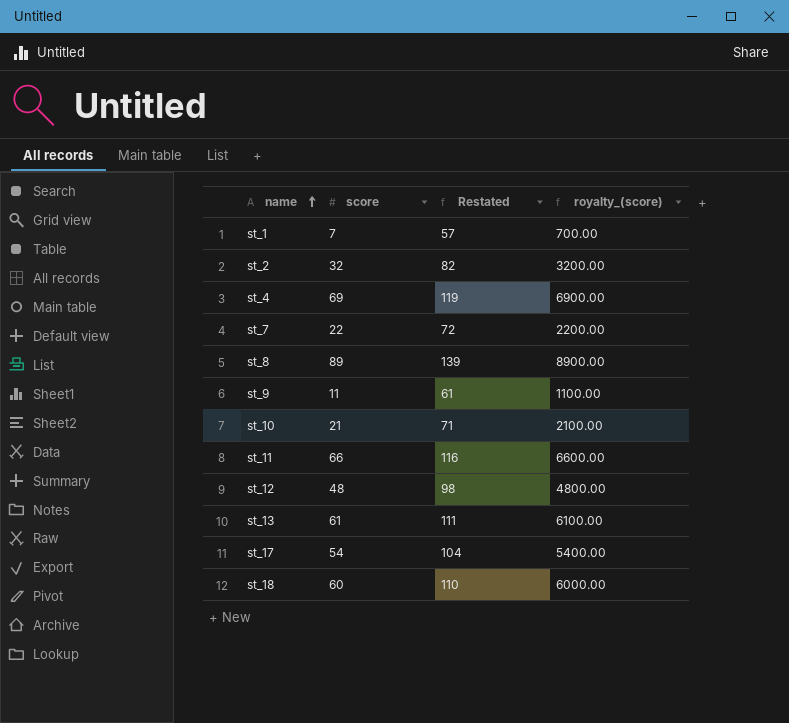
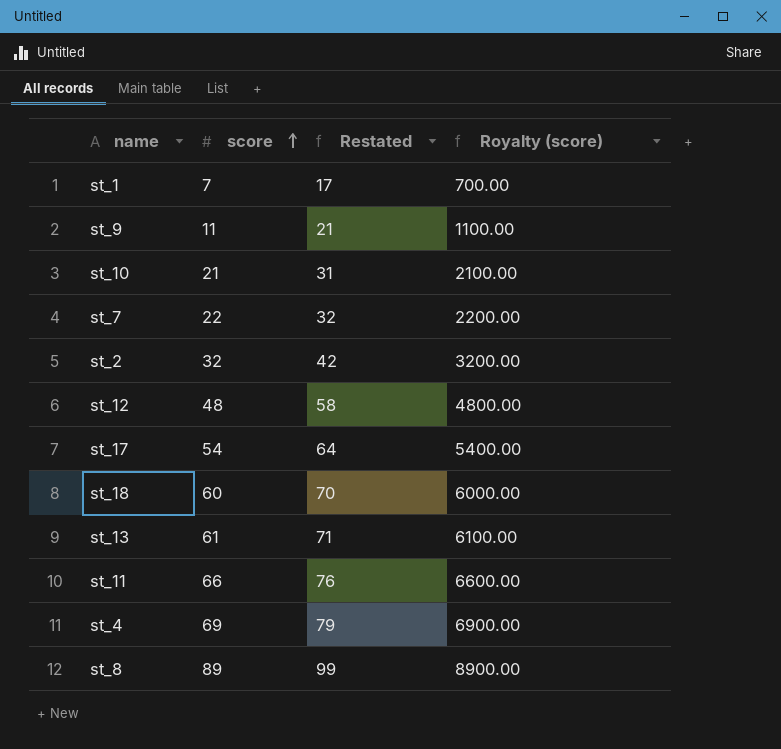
row order: name ascending -> score ascending
column Restated | formula: [score] + 50 -> [score] + 10
column name: royalty_(score) -> Royalty (score)

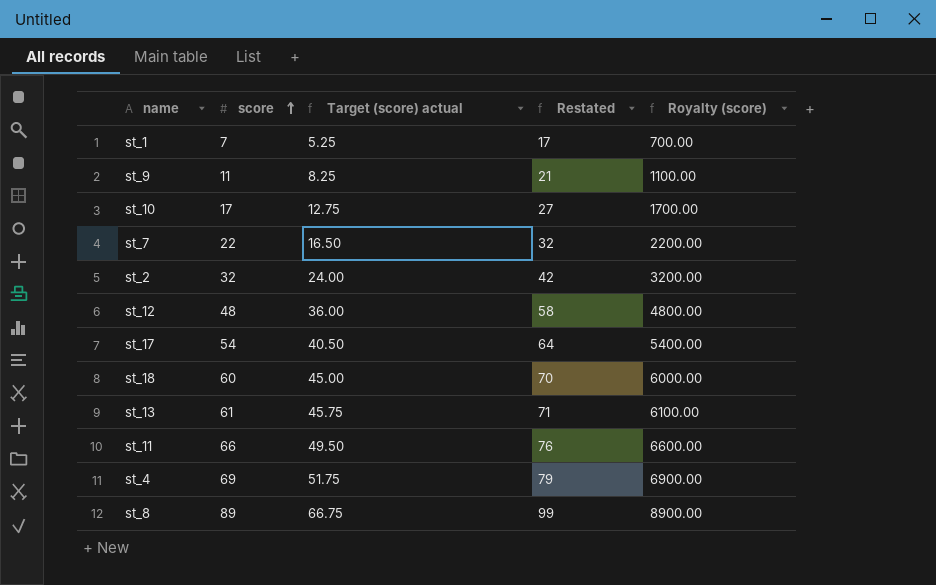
column Target (score) actual | formula: none -> [score] * 0.75
st_10 | score: 21 -> 17
st_10 | Restated: 31 -> 27
st_10 | Royalty (score): 2100.00 -> 1700.00

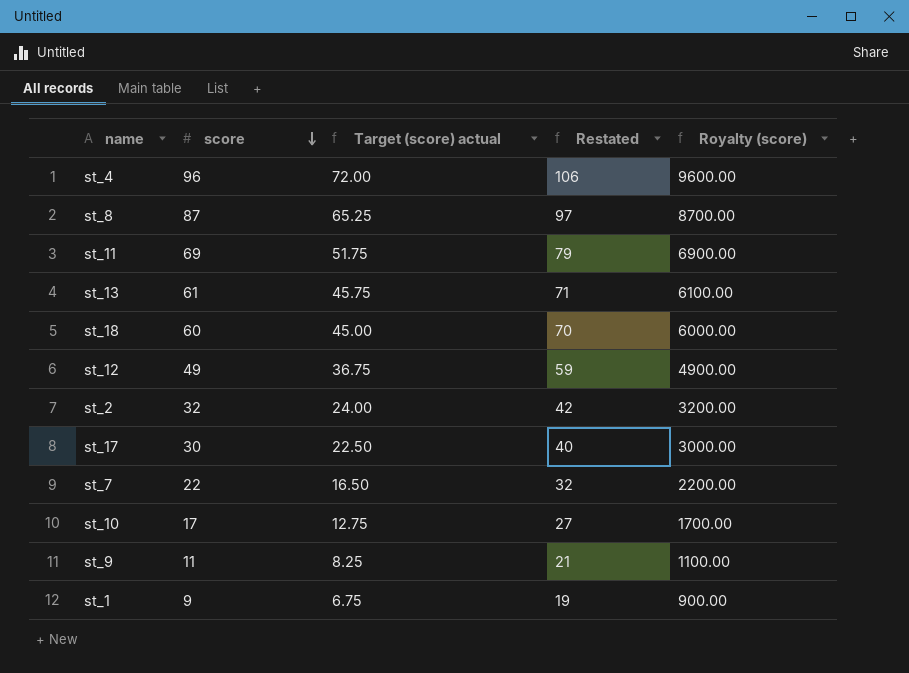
row order: score ascending -> score descending
st_4 | score: 69 -> 96
st_4 | Target (score) actual: 51.75 -> 72.00
st_4 | Restated: 79 -> 106
st_4 | Royalty (score): 6900.00 -> 9600.00
st_8 | score: 89 -> 87
st_8 | Target (score) actual: 66.75 -> 65.25
st_8 | Restated: 99 -> 97
st_8 | Royalty (score): 8900.00 -> 8700.00
st_11 | score: 66 -> 69
st_11 | Target (score) actual: 49.50 -> 51.75
st_11 | Restated: 76 -> 79
st_11 | Royalty (score): 6600.00 -> 6900.00
st_12 | score: 48 -> 49
st_12 | Target (score) actual: 36.00 -> 36.75
st_12 | Restated: 58 -> 59
st_12 | Royalty (score): 4800.00 -> 4900.00
st_17 | score: 54 -> 30
st_17 | Target (score) actual: 40.50 -> 22.50
st_17 | Restated: 64 -> 40
st_17 | Royalty (score): 5400.00 -> 3000.00
st_1 | score: 7 -> 9
st_1 | Target (score) actual: 5.25 -> 6.75
st_1 | Restated: 17 -> 19
st_1 | Royalty (score): 700.00 -> 900.00

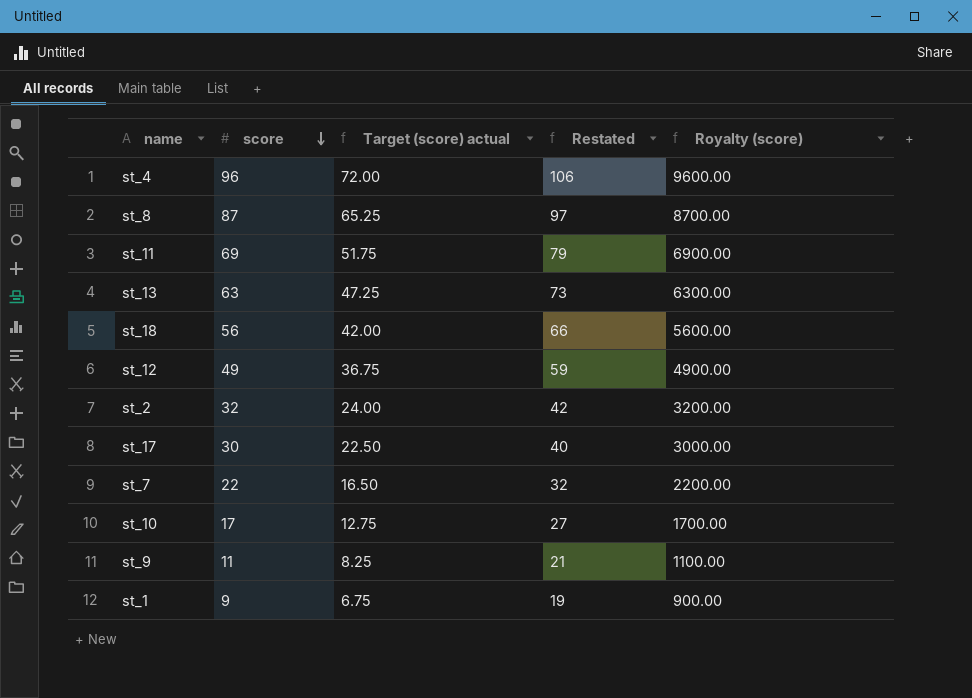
st_13 | score: 61 -> 63
st_13 | Target (score) actual: 45.75 -> 47.25
st_13 | Restated: 71 -> 73
st_13 | Royalty (score): 6100.00 -> 6300.00
st_18 | score: 60 -> 56
st_18 | Target (score) actual: 45.00 -> 42.00
st_18 | Restated: 70 -> 66
st_18 | Royalty (score): 6000.00 -> 5600.00

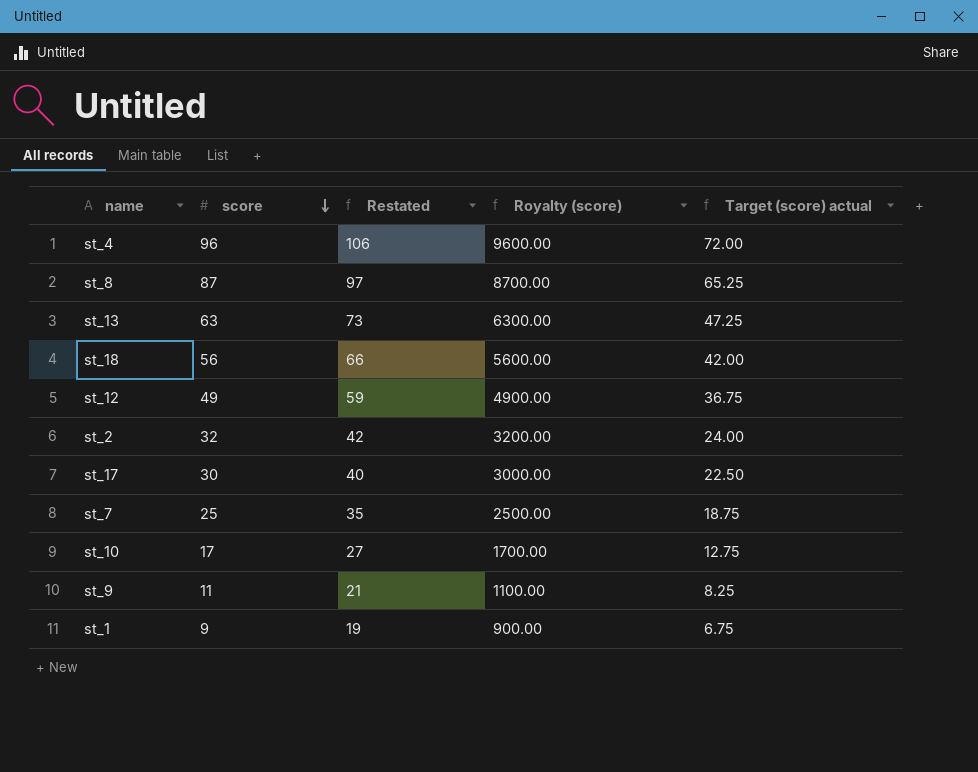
column Target (score) actual | position: 3 -> 5
row st_11: 69 | 51.75 | 79 | 6900.00 -> none
st_7 | score: 22 -> 25
st_7 | Restated: 32 -> 35
st_7 | Royalty (score): 2200.00 -> 2500.00
st_7 | Target (score) actual: 16.50 -> 18.75

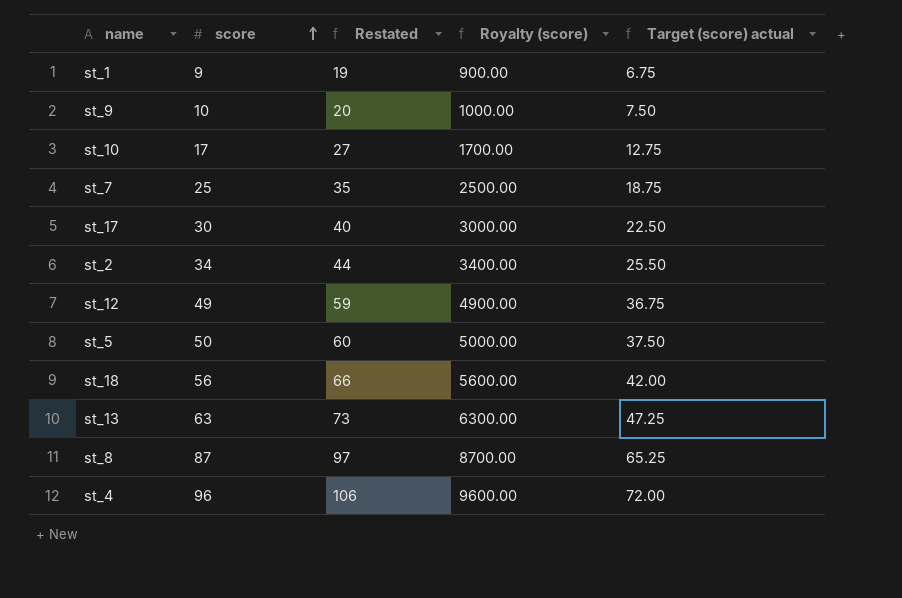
row order: score descending -> score ascending
st_9 | score: 11 -> 10
st_9 | Restated: 21 -> 20
st_9 | Royalty (score): 1100.00 -> 1000.00
st_9 | Target (score) actual: 8.25 -> 7.50
st_2 | score: 32 -> 34
st_2 | Restated: 42 -> 44
st_2 | Royalty (score): 3200.00 -> 3400.00
st_2 | Target (score) actual: 24.00 -> 25.50
row st_5: none -> 50 | 60 | 5000.00 | 37.50

